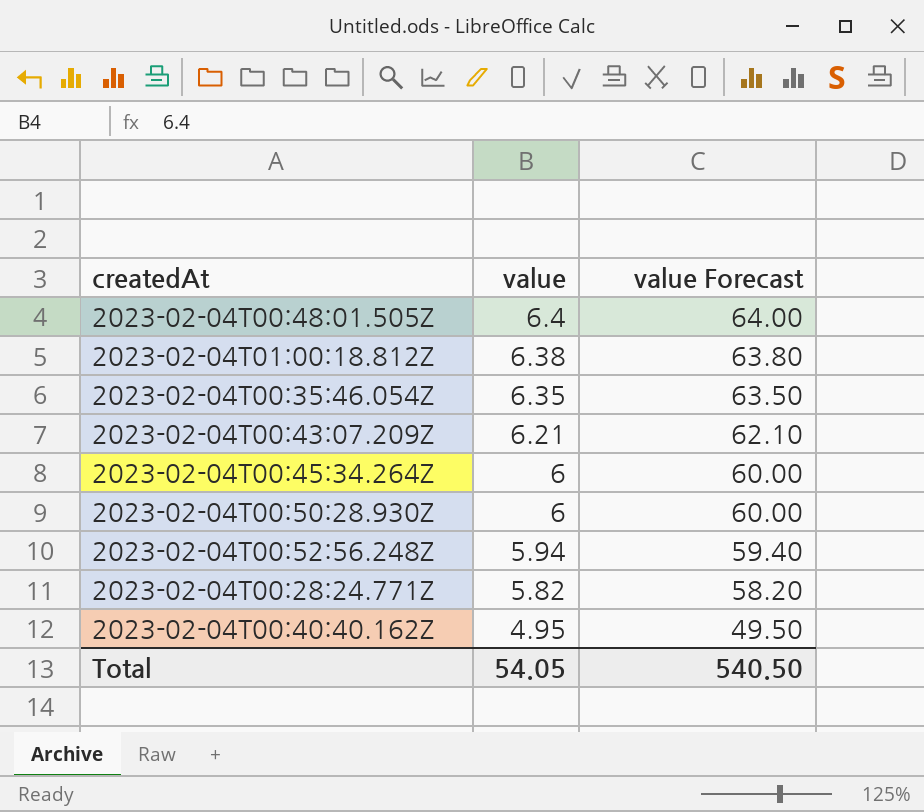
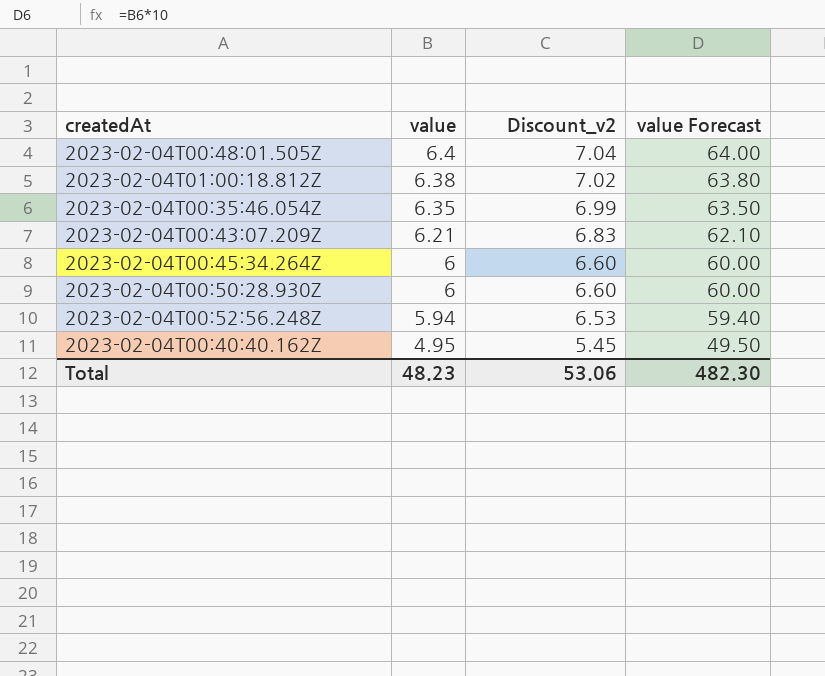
column Discount_v2 | formula: none -> [value] * 1.1
row 2023-02-04T00:28:24.771Z: 5.82 | 58.20 -> none
Total | value: 54.05 -> 48.23
Total | value Forecast: 540.50 -> 482.30

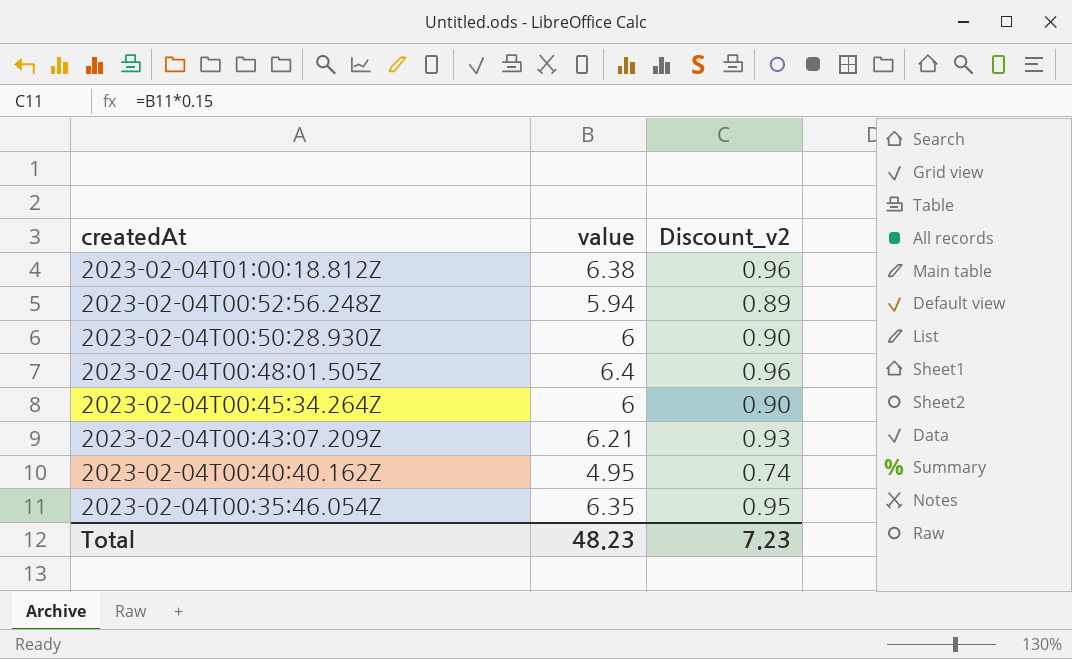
row order: value descending -> createdAt descending
column value Forecast | formula: [value] * 10 -> none
column Discount_v2 | formula: [value] * 1.1 -> [value] * 0.15
Total | Discount_v2: 53.06 -> 7.23

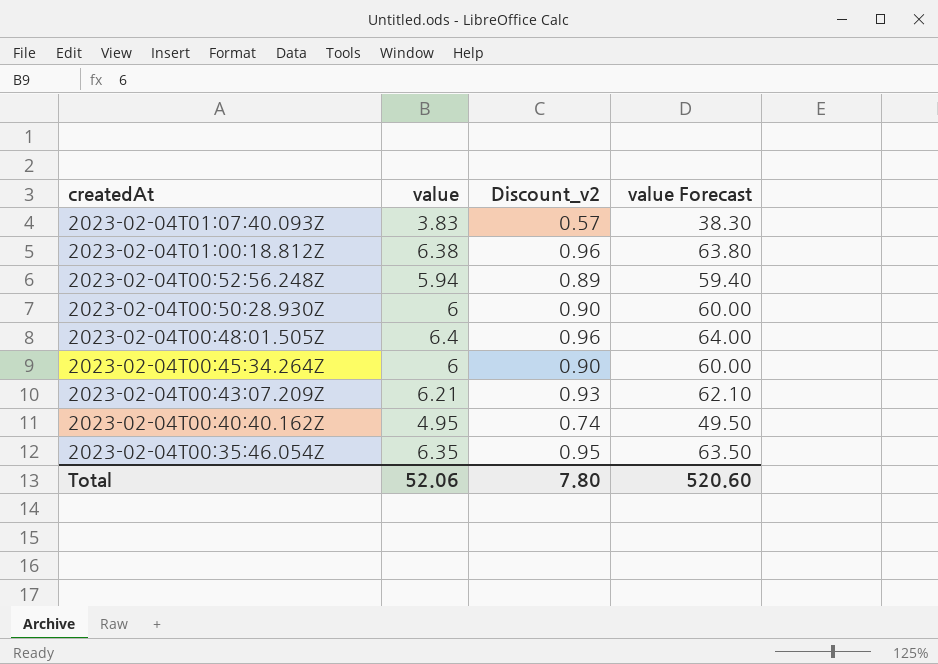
column value Forecast | formula: none -> [value] * 10
row 2023-02-04T01:07:40.093Z: none -> 3.83 | 0.57 | 38.30
Total | value: 48.23 -> 52.06
Total | Discount_v2: 7.23 -> 7.80

